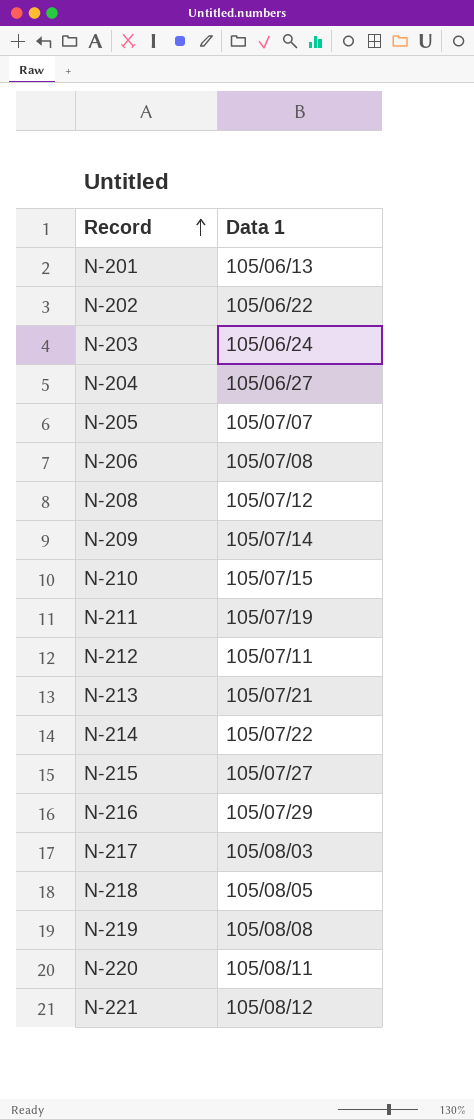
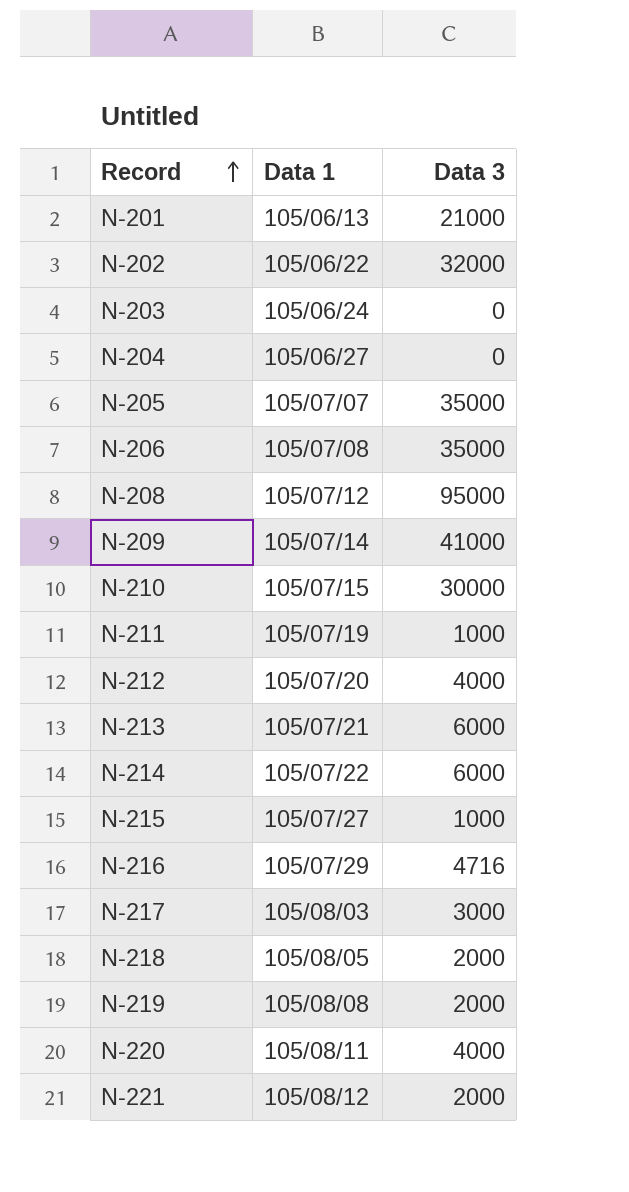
column Data 3 | position: none -> 3
N-212 | Data 1: 105/07/11 -> 105/07/20

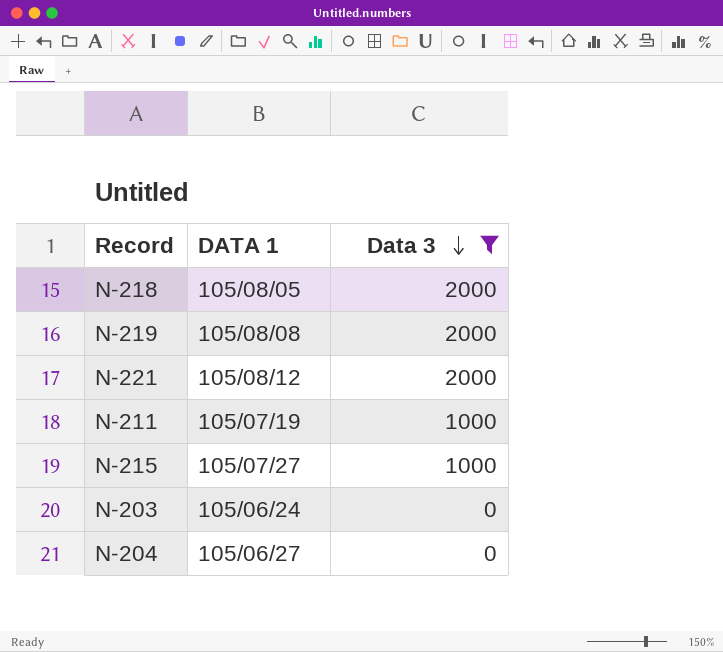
filter: none -> Data 3 <= 2000
row order: Record ascending -> Data 3 descending
column name: Data 1 -> DATA 1

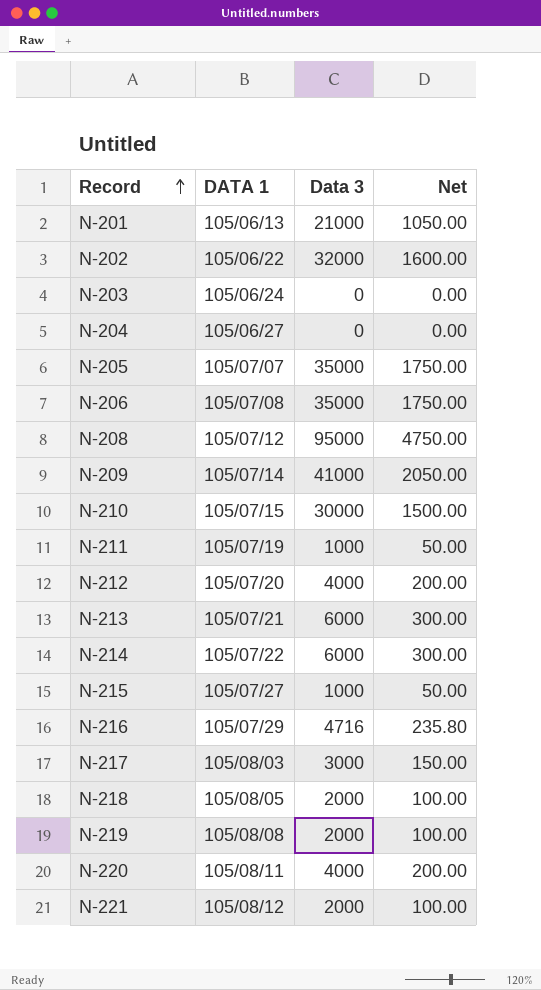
filter: Data 3 <= 2000 -> none
row order: Data 3 descending -> Record ascending
column Net | formula: none -> [Data 3] * 0.05

